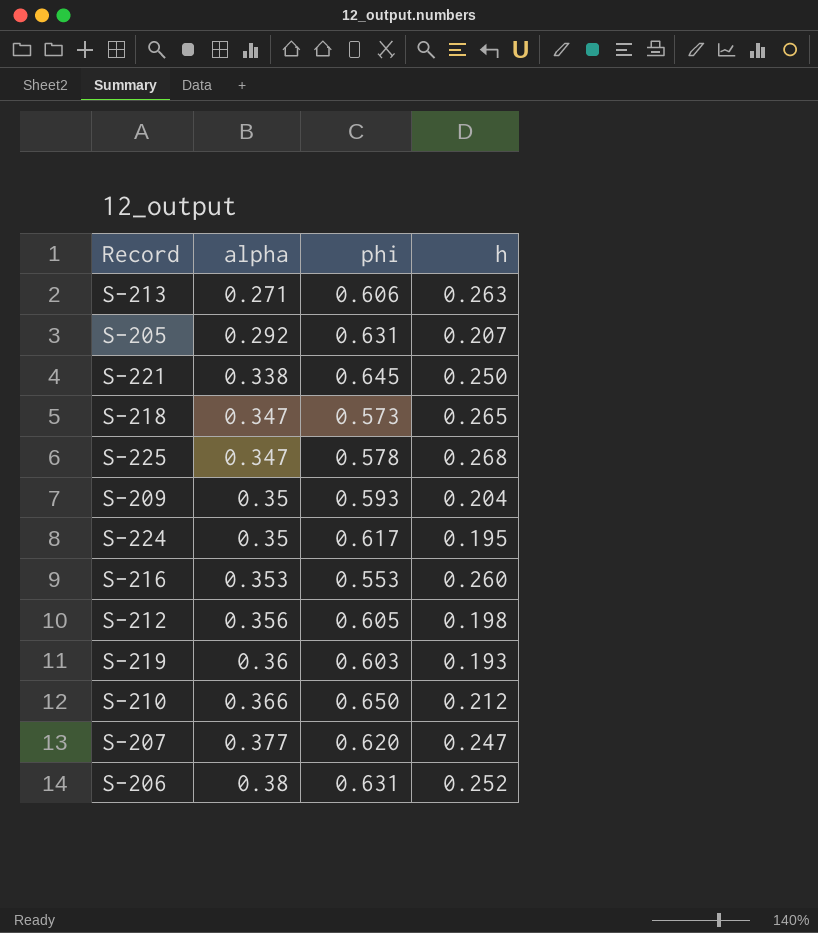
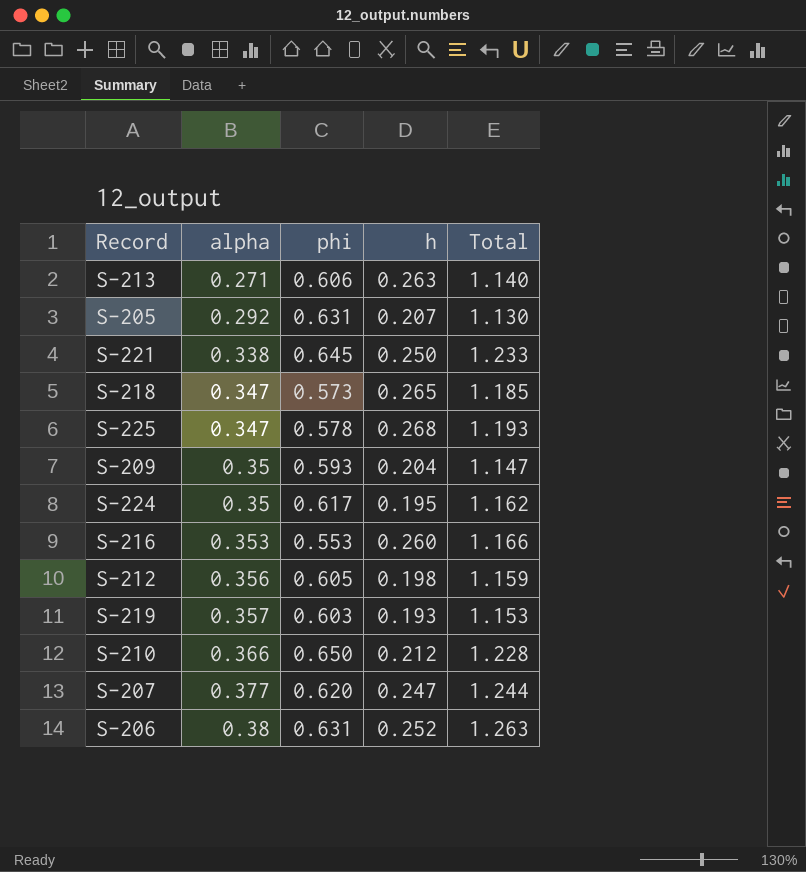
column Total | formula: none -> [alpha] + [phi] + [h]
S-219 | alpha: 0.36 -> 0.357

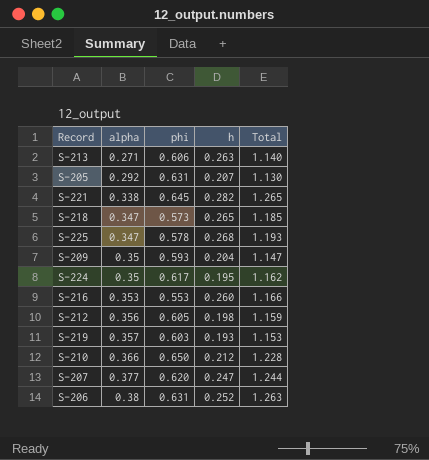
S-221 | h: 0.250 -> 0.282
S-221 | Total: 1.233 -> 1.265

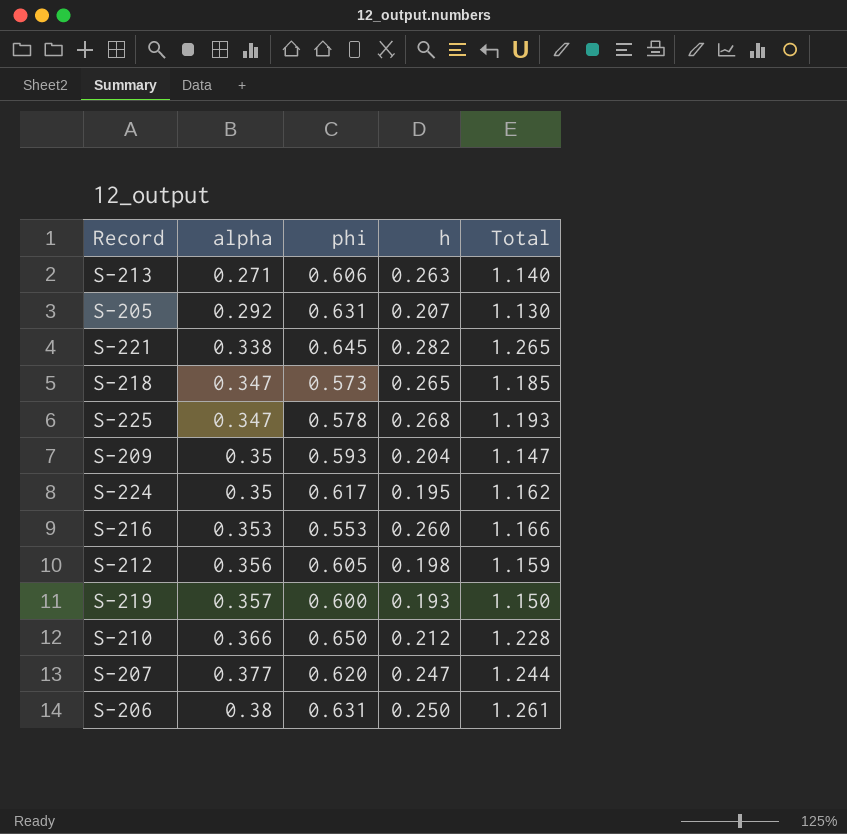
S-219 | phi: 0.603 -> 0.600
S-219 | Total: 1.153 -> 1.150
S-206 | h: 0.252 -> 0.250
S-206 | Total: 1.263 -> 1.261

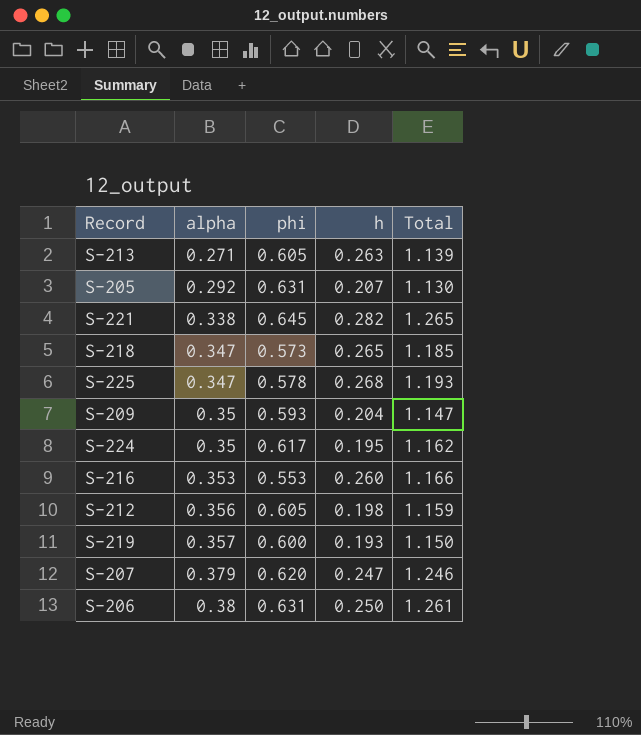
row S-210: 0.366 | 0.650 | 0.212 | 1.228 -> none
S-213 | phi: 0.606 -> 0.605
S-213 | Total: 1.140 -> 1.139
S-207 | alpha: 0.377 -> 0.379
S-207 | Total: 1.244 -> 1.246

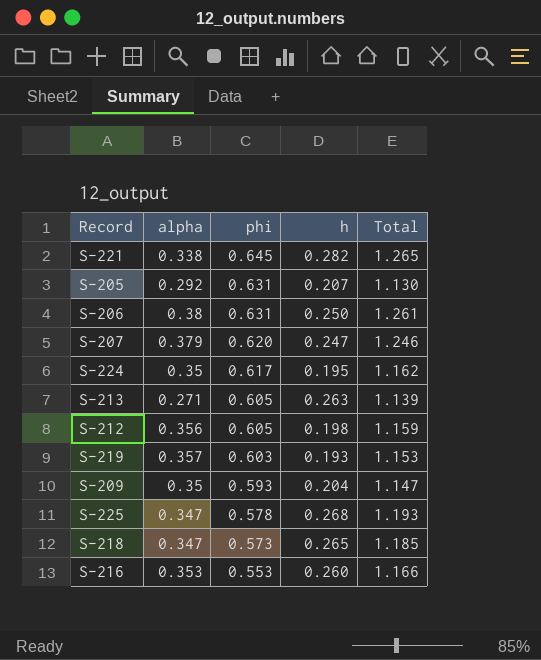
row order: alpha ascending -> phi descending
S-219 | phi: 0.600 -> 0.603
S-219 | Total: 1.150 -> 1.153

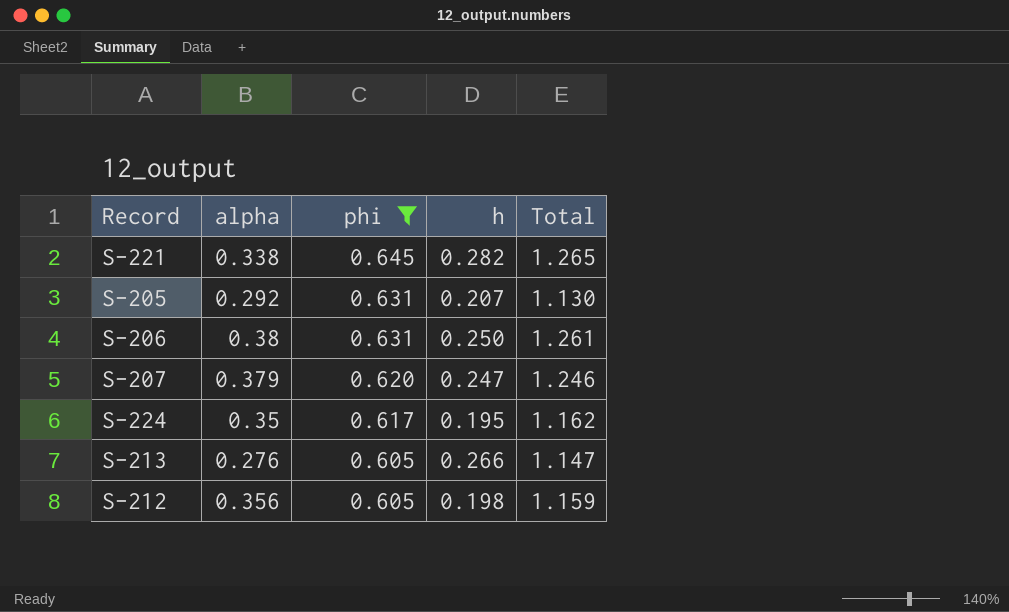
filter: none -> phi >= 0.605
S-213 | alpha: 0.271 -> 0.276
S-213 | h: 0.263 -> 0.266
S-213 | Total: 1.139 -> 1.147

